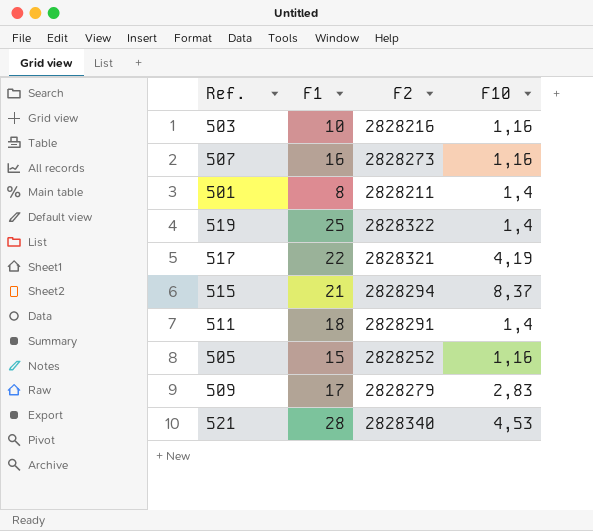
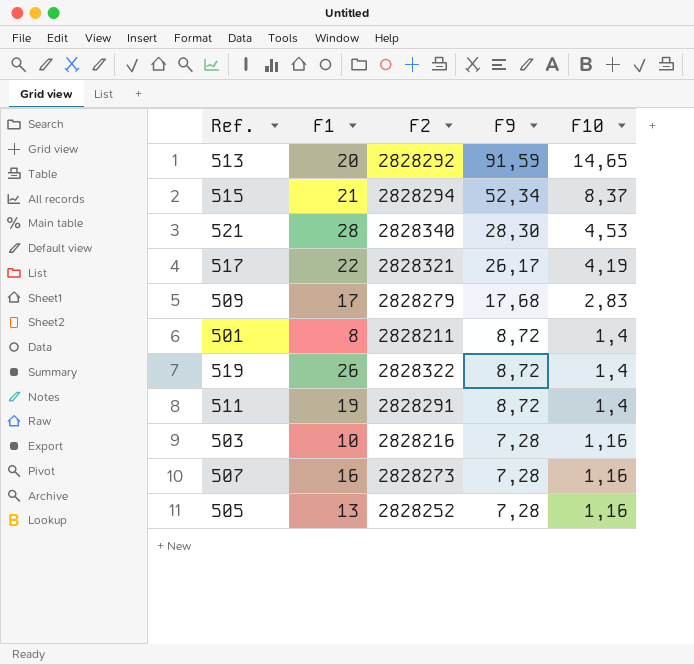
row order: none -> F9 descending
column F9 | position: none -> 4
row 513: none -> 20 | 2828292 | 91,59 | 14,65
519 | F1: 25 -> 26
511 | F1: 18 -> 19
505 | F1: 15 -> 13

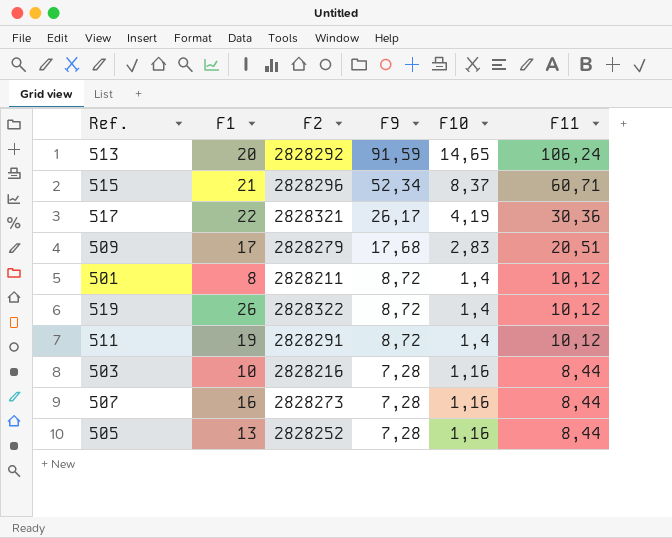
column F11 | formula: none -> [F9] + [F10]
row 521: 28 | 2828340 | 28,30 | 4,53 -> none
515 | F2: 2828294 -> 2828296

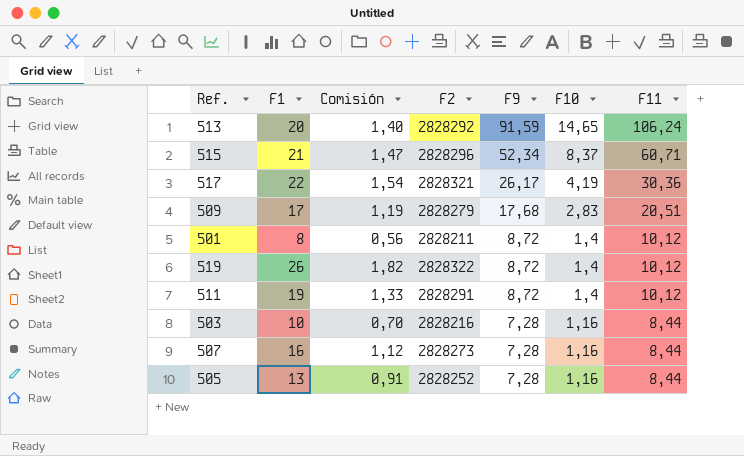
column Comisión | formula: none -> [F1] * 0,07

